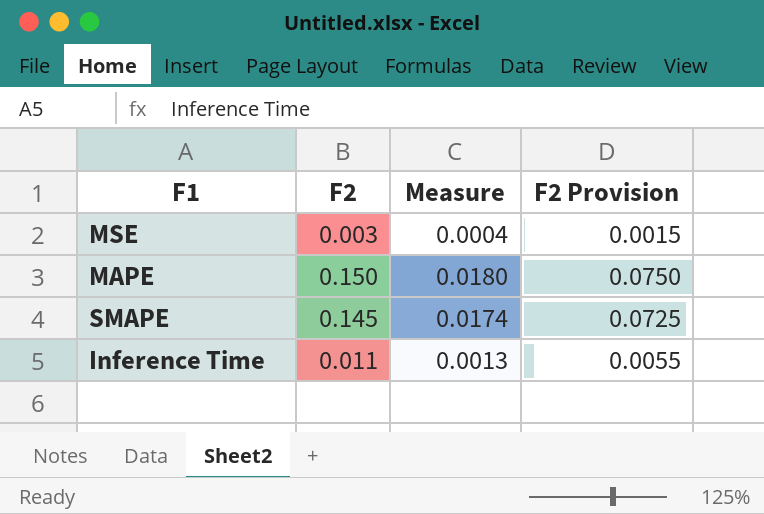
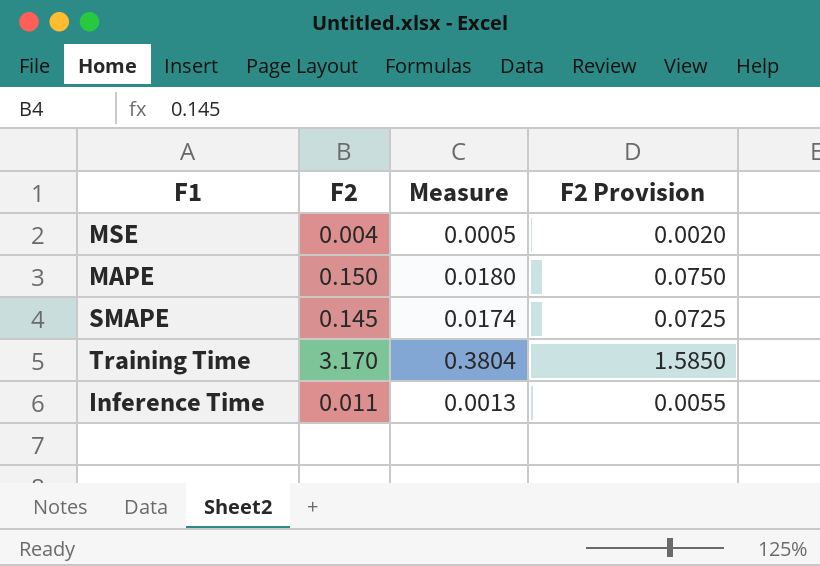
MSE | F2: 0.003 -> 0.004
MSE | Measure: 0.0004 -> 0.0005
MSE | F2 Provision: 0.0015 -> 0.0020
row Training Time: none -> 3.170 | 0.3804 | 1.5850

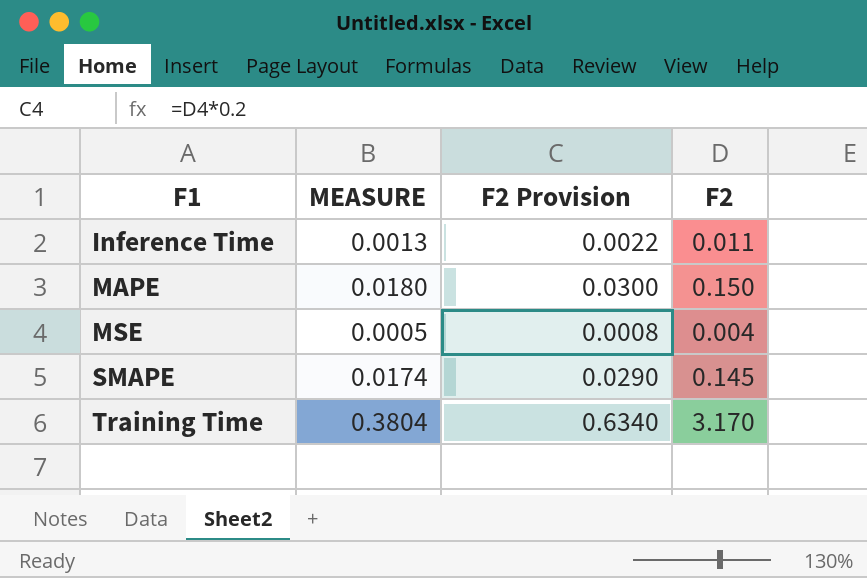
row order: none -> F1 ascending
column name: Measure -> MEASURE
column F2 Provision | formula: [F2] * 0.5 -> [F2] * 0.2
column F2 | position: 2 -> 4

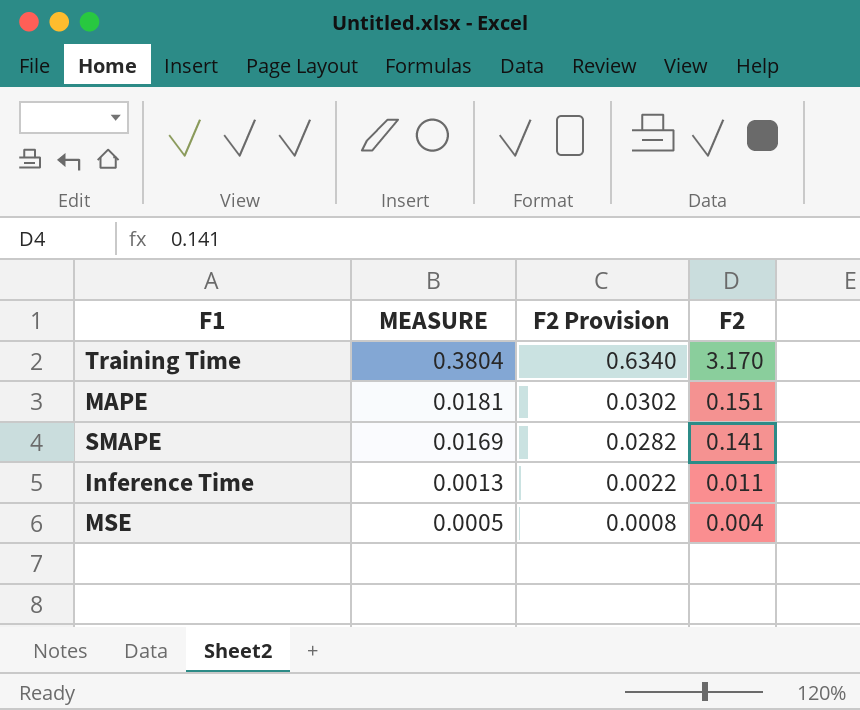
row order: F1 ascending -> MEASURE descending
MAPE | MEASURE: 0.0180 -> 0.0181
MAPE | F2 Provision: 0.0300 -> 0.0302
MAPE | F2: 0.150 -> 0.151
SMAPE | MEASURE: 0.0174 -> 0.0169
SMAPE | F2 Provision: 0.0290 -> 0.0282
SMAPE | F2: 0.145 -> 0.141

